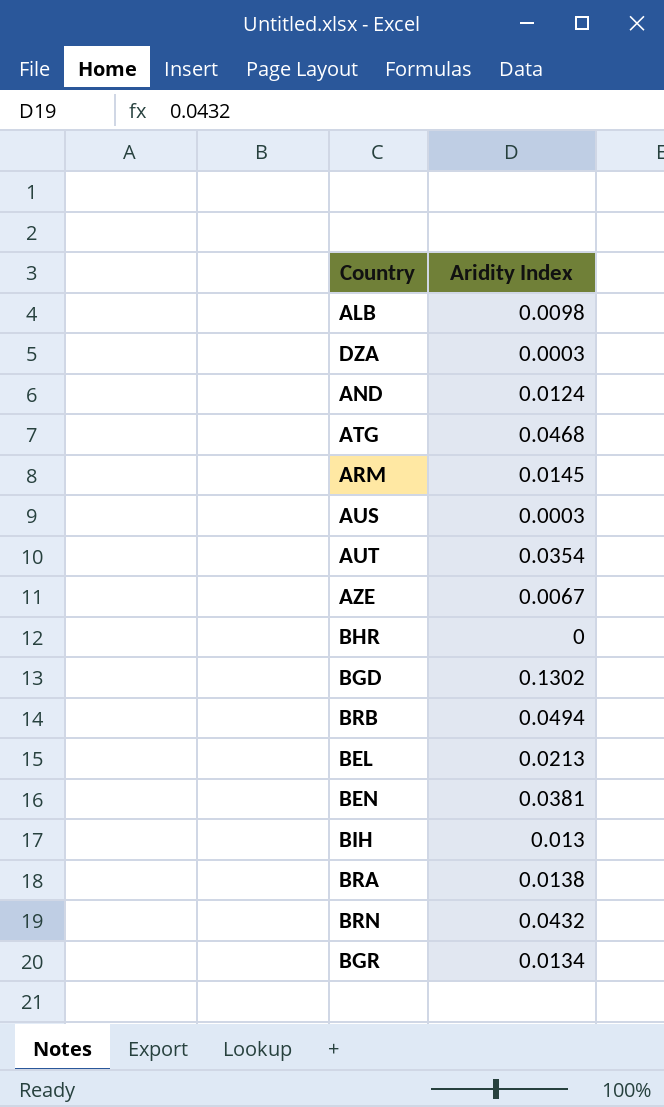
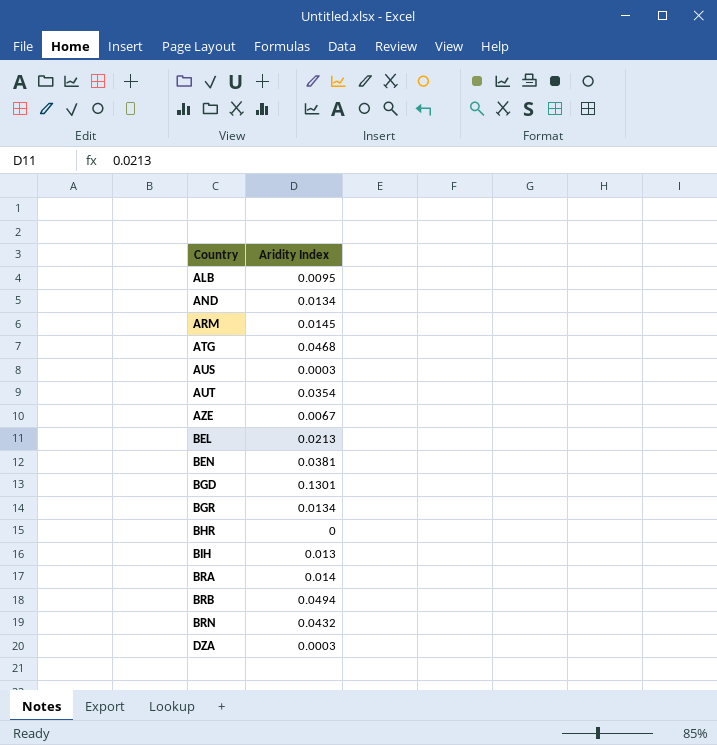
row order: none -> Country ascending
ALB | Aridity Index: 0.0098 -> 0.0095
AND | Aridity Index: 0.0124 -> 0.0134
BGD | Aridity Index: 0.1302 -> 0.1301
BRA | Aridity Index: 0.0138 -> 0.014

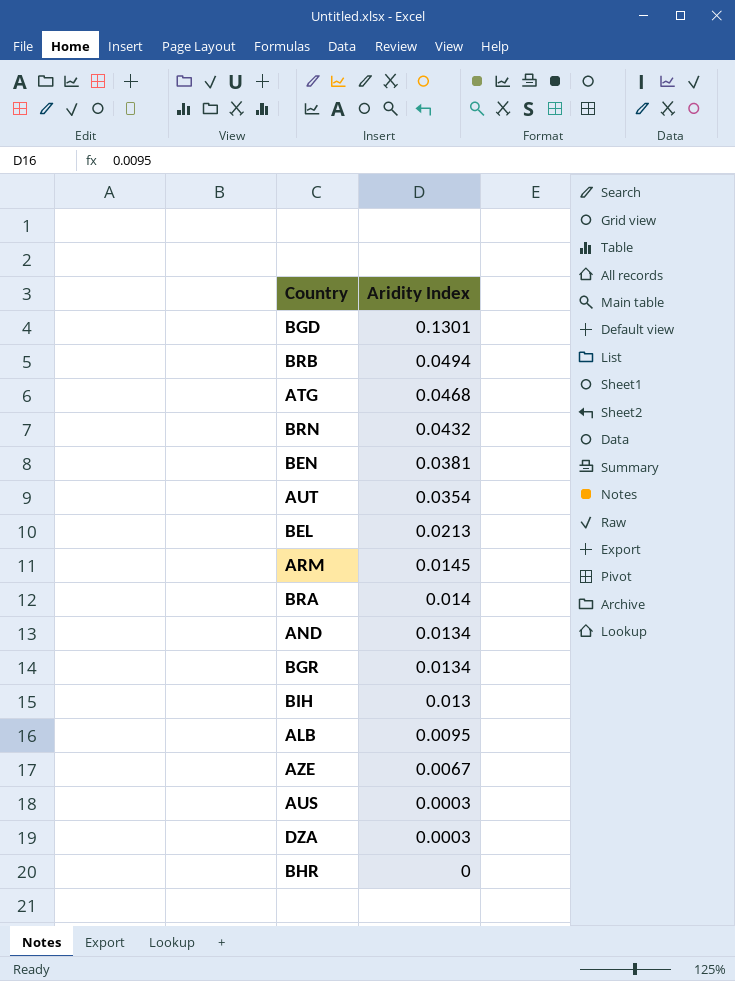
row order: Country ascending -> Aridity Index descending

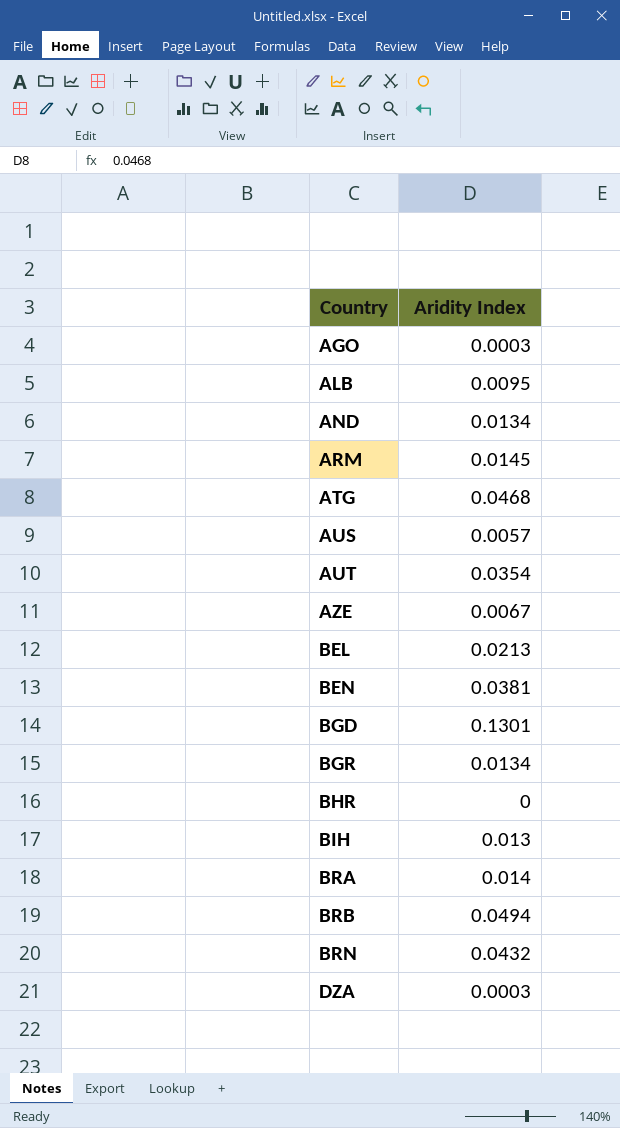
row order: Aridity Index descending -> Country ascending
row AGO: none -> 0.0003
AUS | Aridity Index: 0.0003 -> 0.0057

